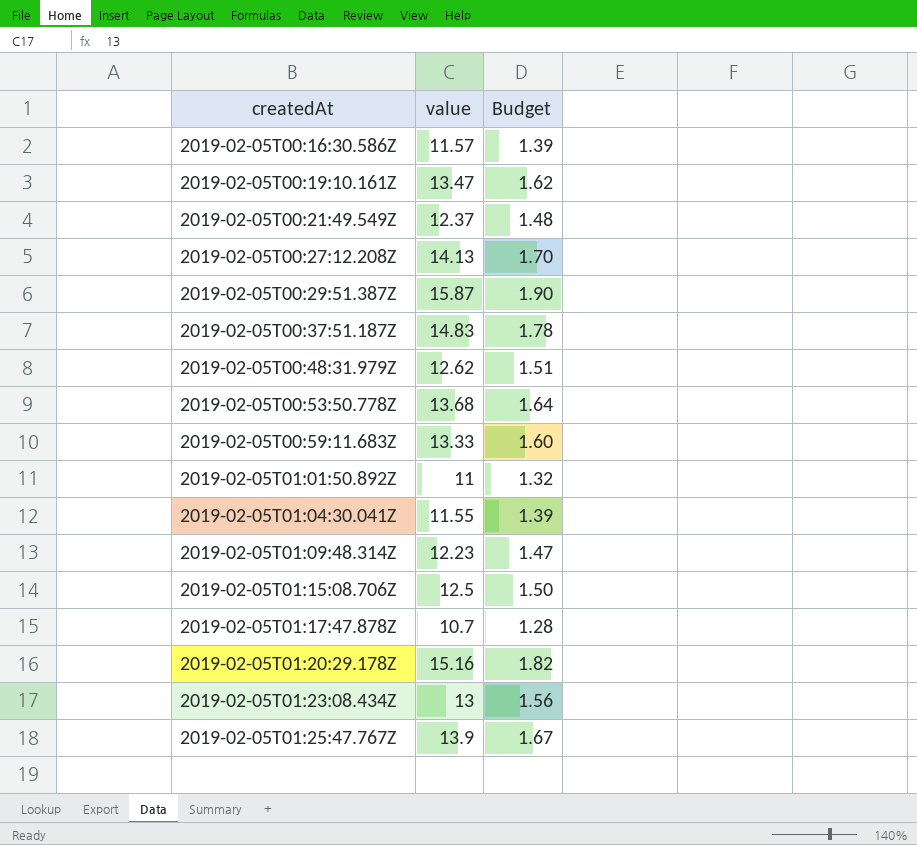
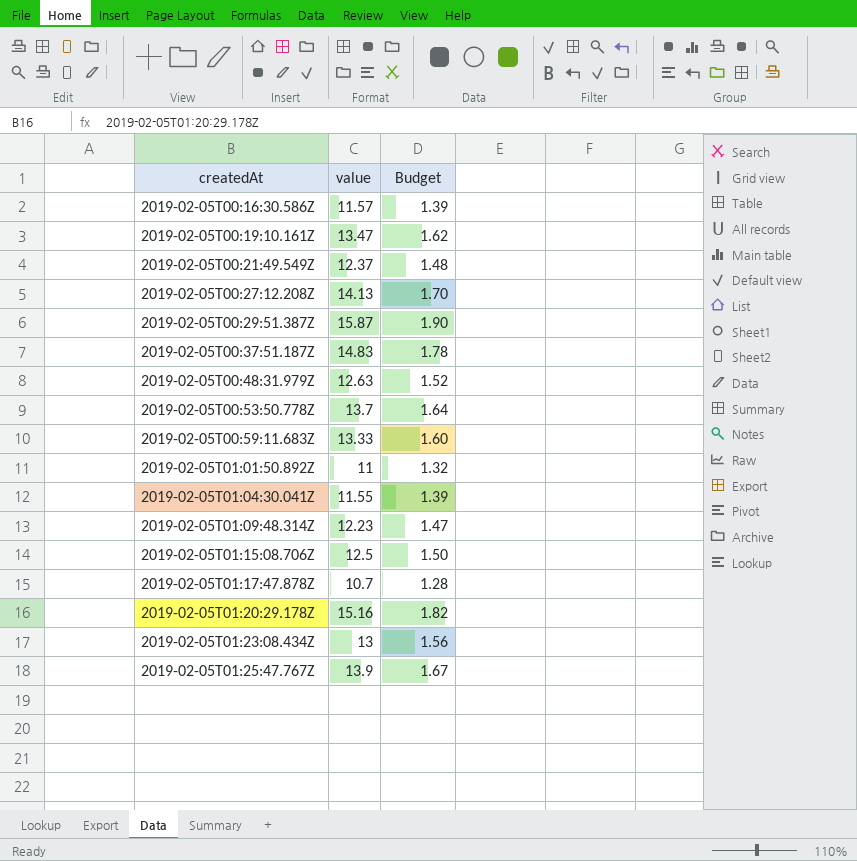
2019-02-05T00:48:31.979Z | value: 12.62 -> 12.63
2019-02-05T00:48:31.979Z | Budget: 1.51 -> 1.52
2019-02-05T00:53:50.778Z | value: 13.68 -> 13.7

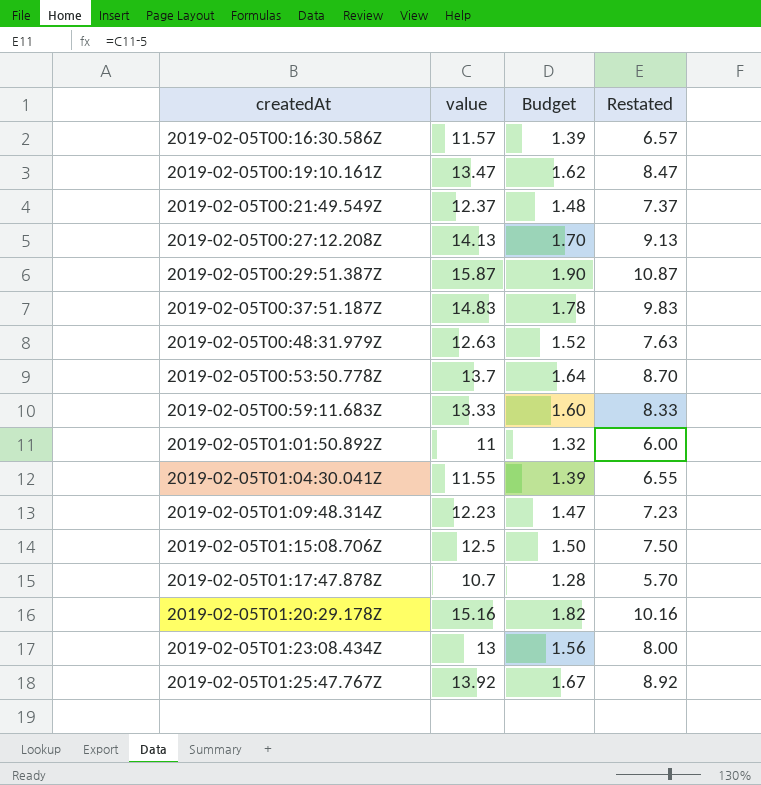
column Restated | formula: none -> [value] - 5
2019-02-05T01:25:47.767Z | value: 13.9 -> 13.92

